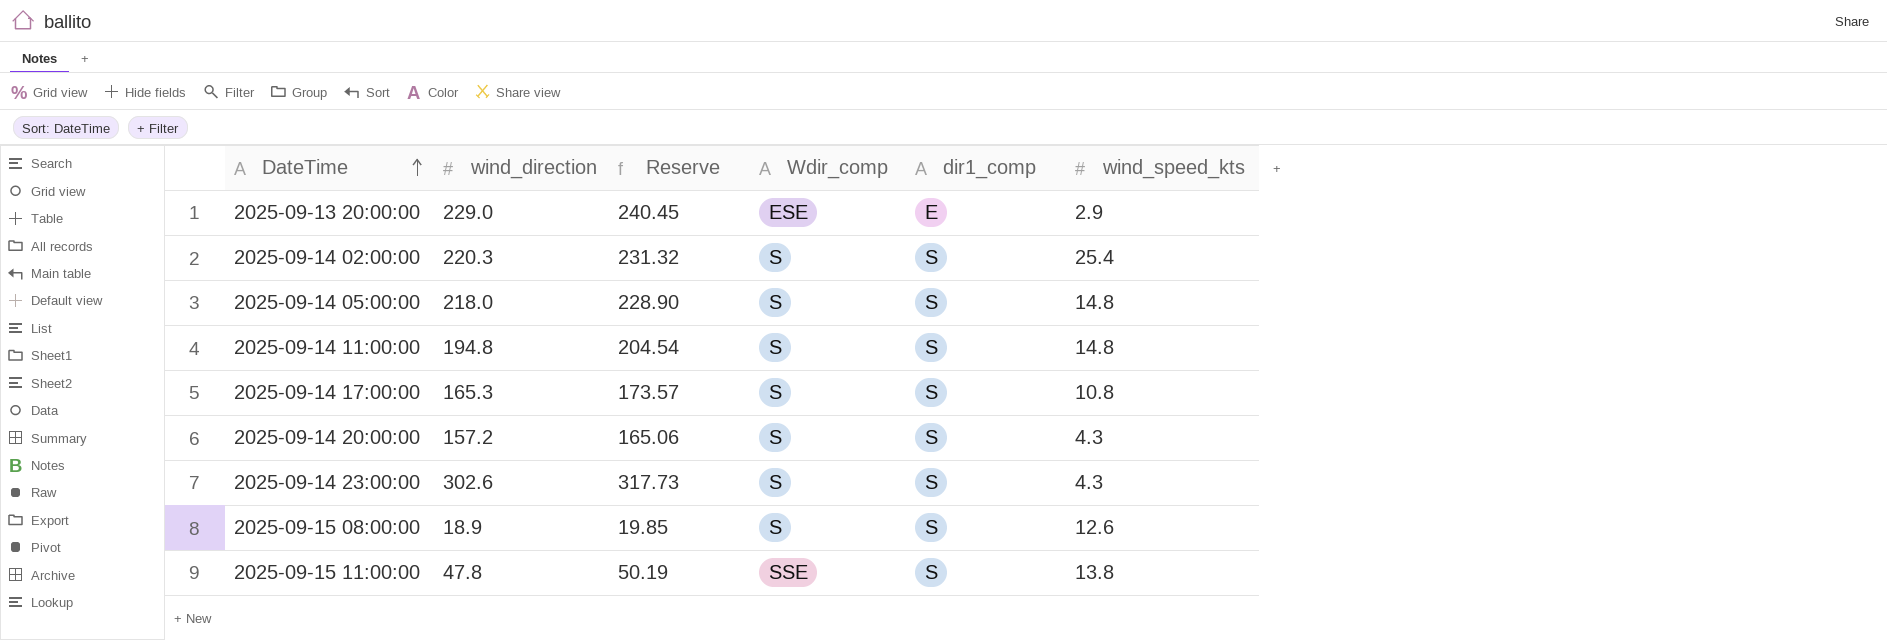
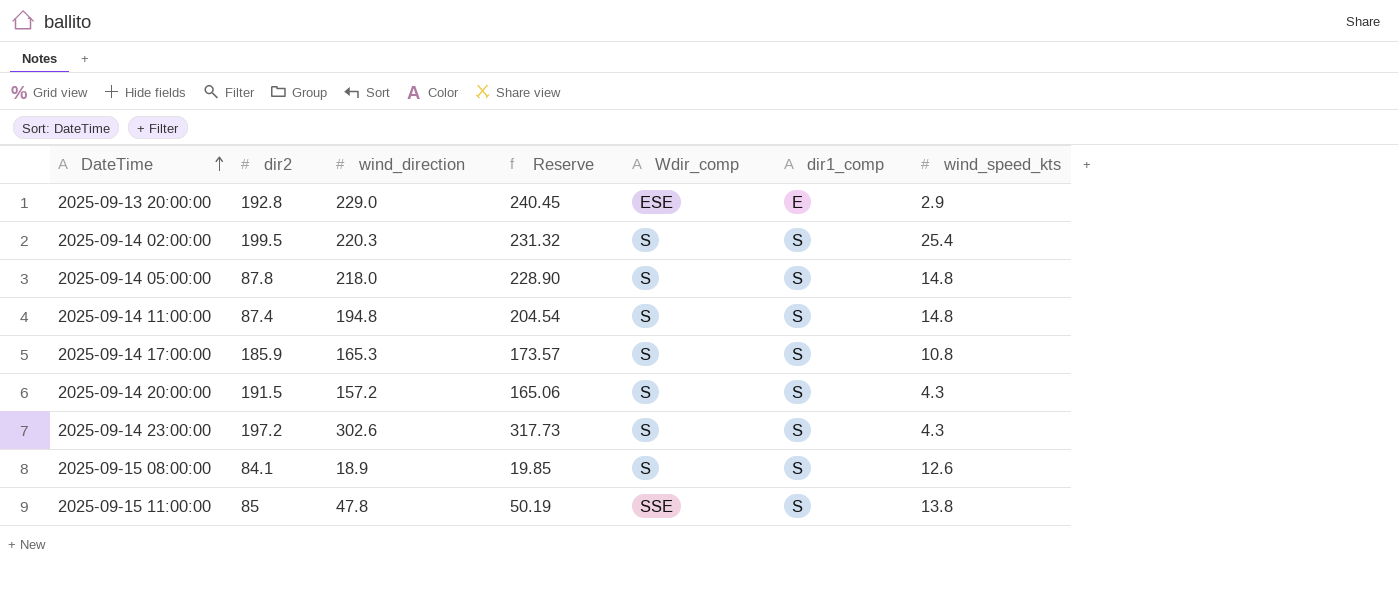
column dir2 | position: none -> 2

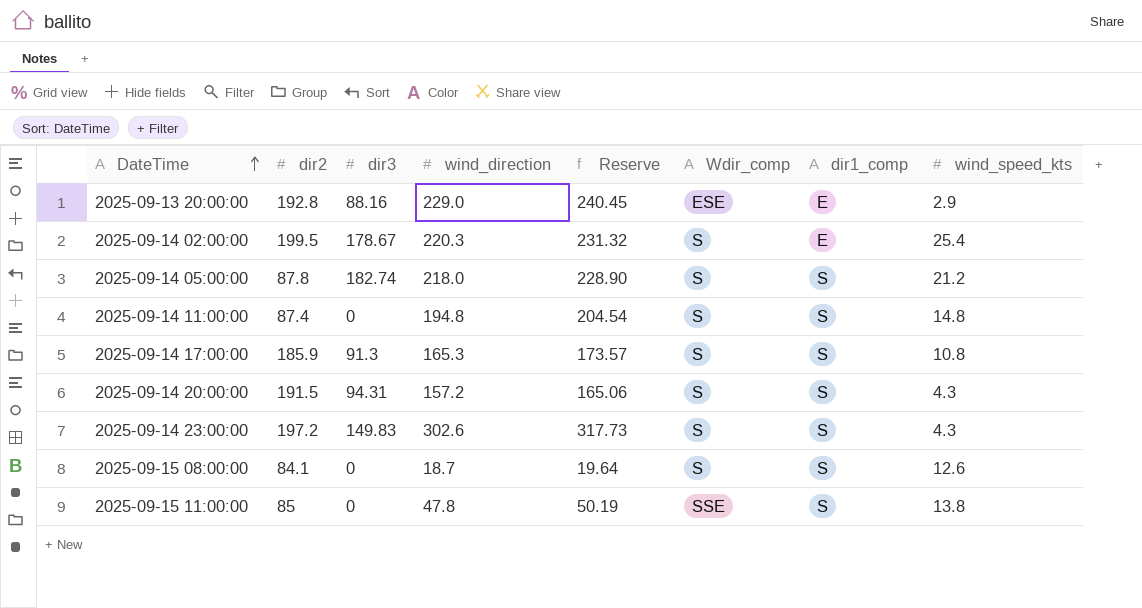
column dir3 | position: none -> 3
2025-09-14 02:00:00 | dir1_comp: S -> E
2025-09-14 05:00:00 | wind_speed_kts: 14.8 -> 21.2
2025-09-15 08:00:00 | wind_direction: 18.9 -> 18.7
2025-09-15 08:00:00 | Reserve: 19.85 -> 19.64

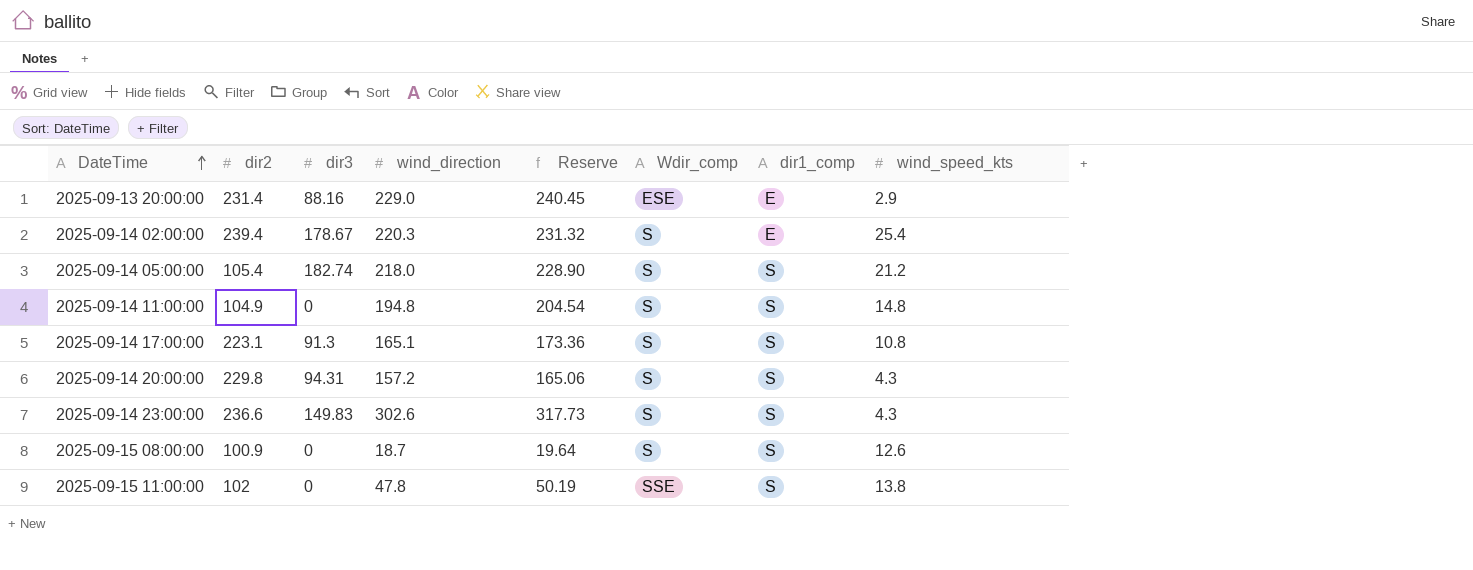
2025-09-13 20:00:00 | dir2: 192.8 -> 231.4
2025-09-14 02:00:00 | dir2: 199.5 -> 239.4
2025-09-14 05:00:00 | dir2: 87.8 -> 105.4
2025-09-14 11:00:00 | dir2: 87.4 -> 104.9
2025-09-14 17:00:00 | dir2: 185.9 -> 223.1
2025-09-14 17:00:00 | wind_direction: 165.3 -> 165.1
2025-09-14 17:00:00 | Reserve: 173.57 -> 173.36
2025-09-14 20:00:00 | dir2: 191.5 -> 229.8
2025-09-14 23:00:00 | dir2: 197.2 -> 236.6
2025-09-15 08:00:00 | dir2: 84.1 -> 100.9
2025-09-15 11:00:00 | dir2: 85 -> 102

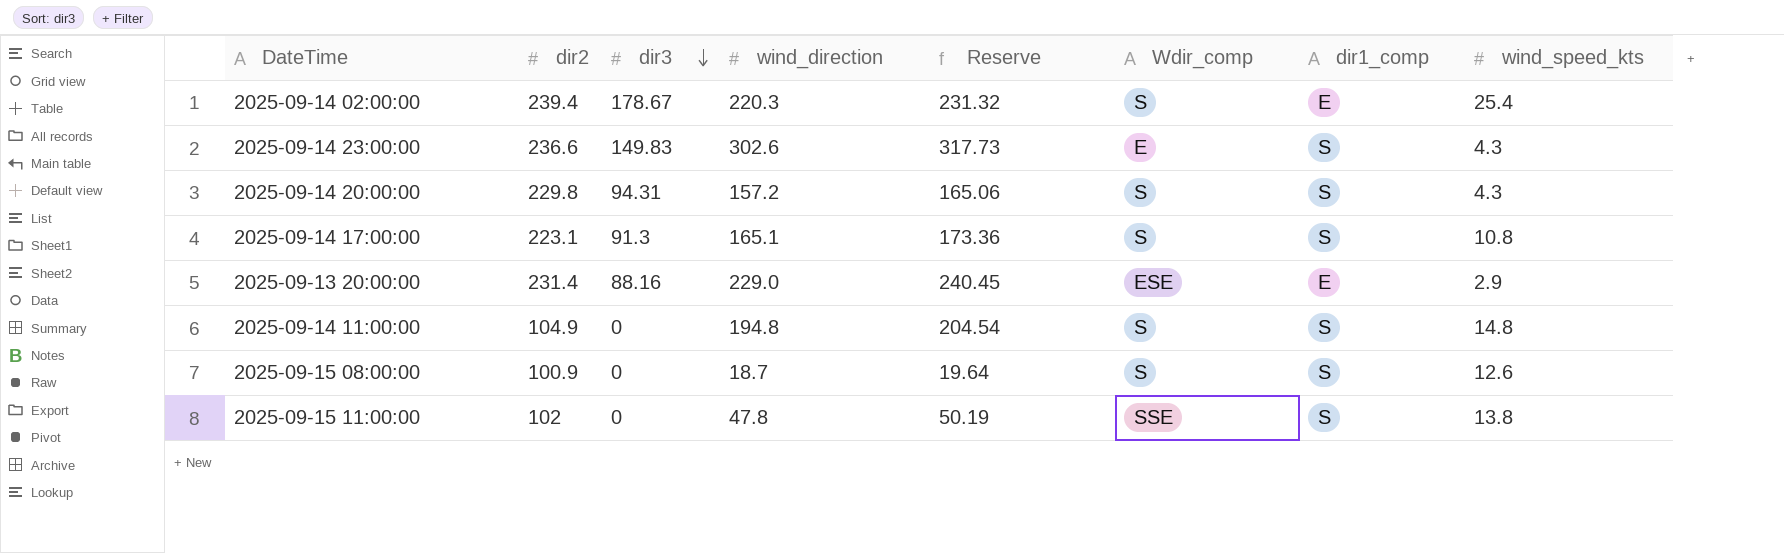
row order: DateTime ascending -> dir3 descending
row 2025-09-14 05:00:00: 105.4 | 182.74 | 218.0 | 228.90 | S | S | 21.2 -> none
2025-09-14 23:00:00 | Wdir_comp: S -> E

